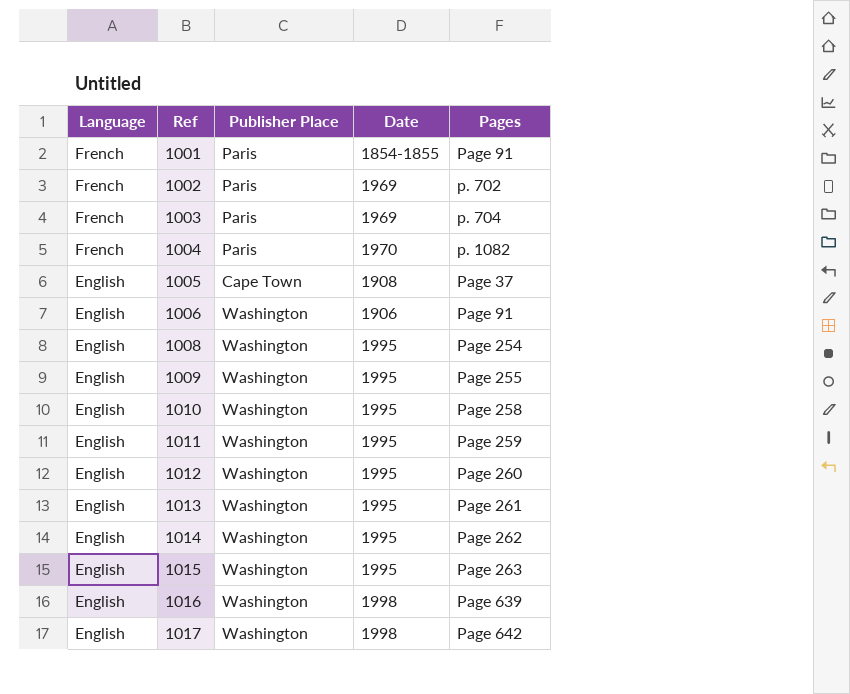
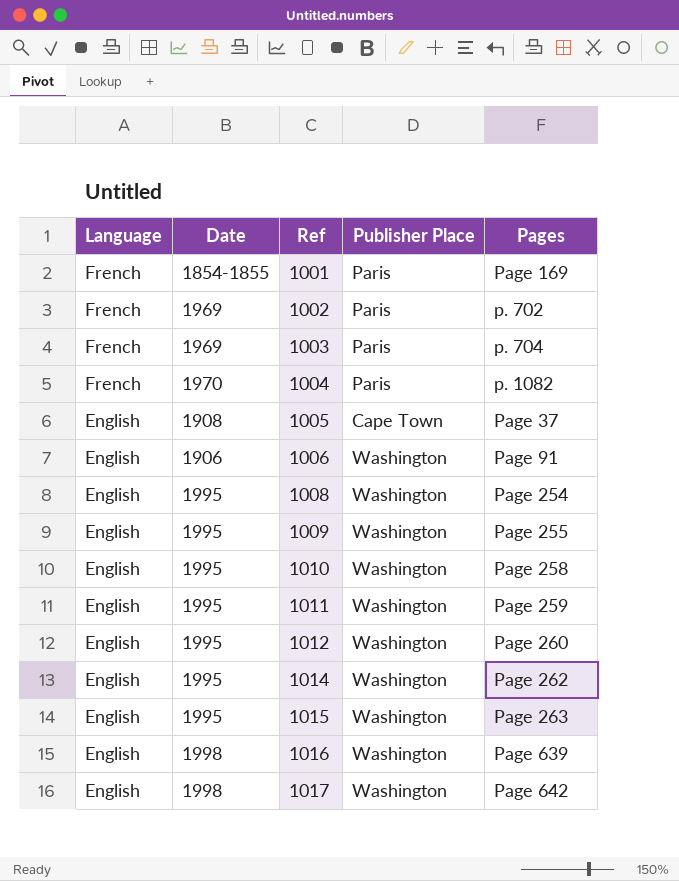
column Date | position: 4 -> 2
row 1013: English | Washington | 1995 | Page 261 -> none
1001 | Pages: Page 91 -> Page 169

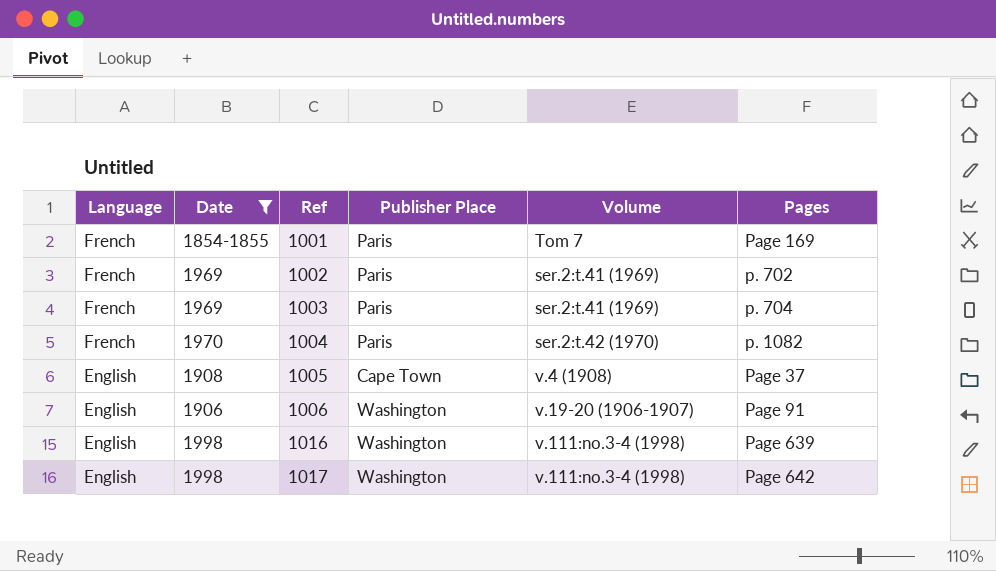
filter: none -> Date != 1995
column Volume | position: none -> 5

